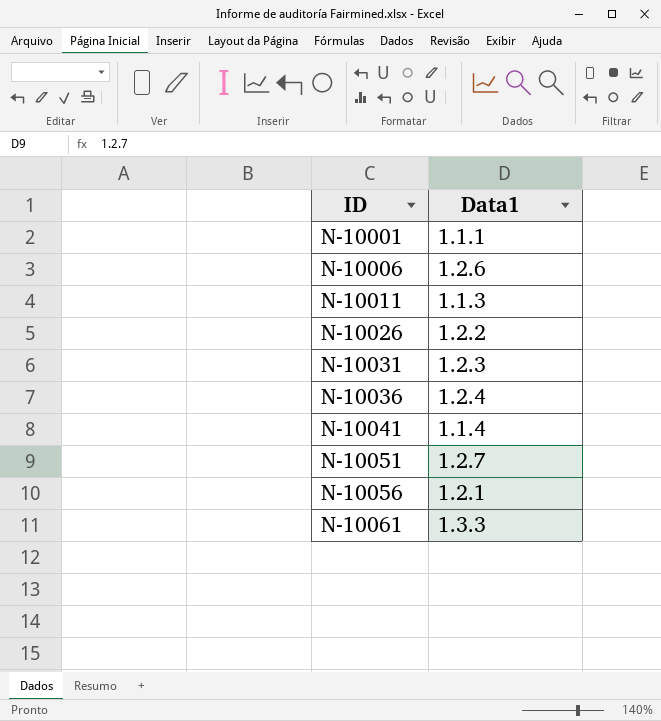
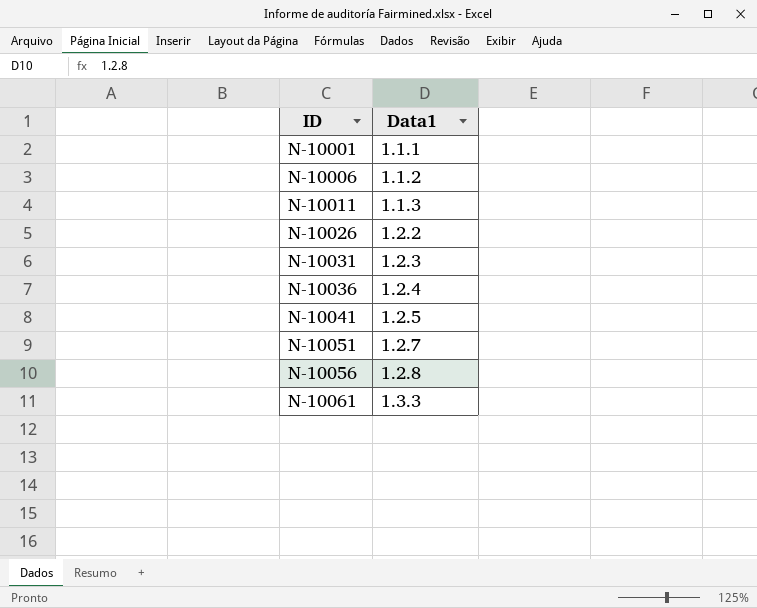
N-10006 | Data1: 1.2.6 -> 1.1.2
N-10041 | Data1: 1.1.4 -> 1.2.5
N-10056 | Data1: 1.2.1 -> 1.2.8

